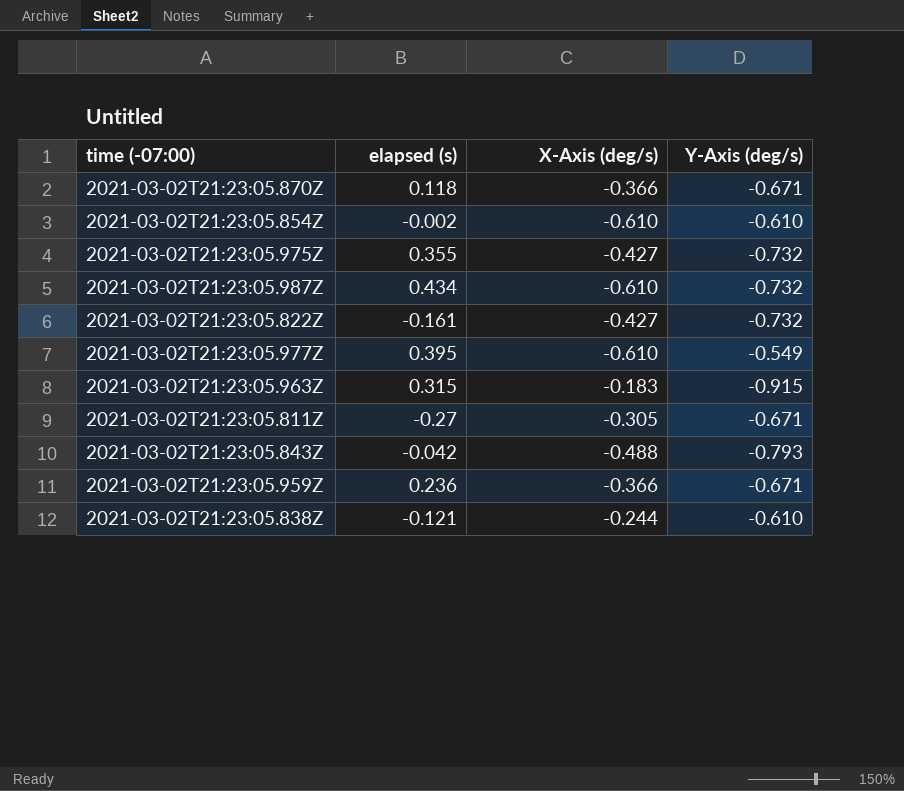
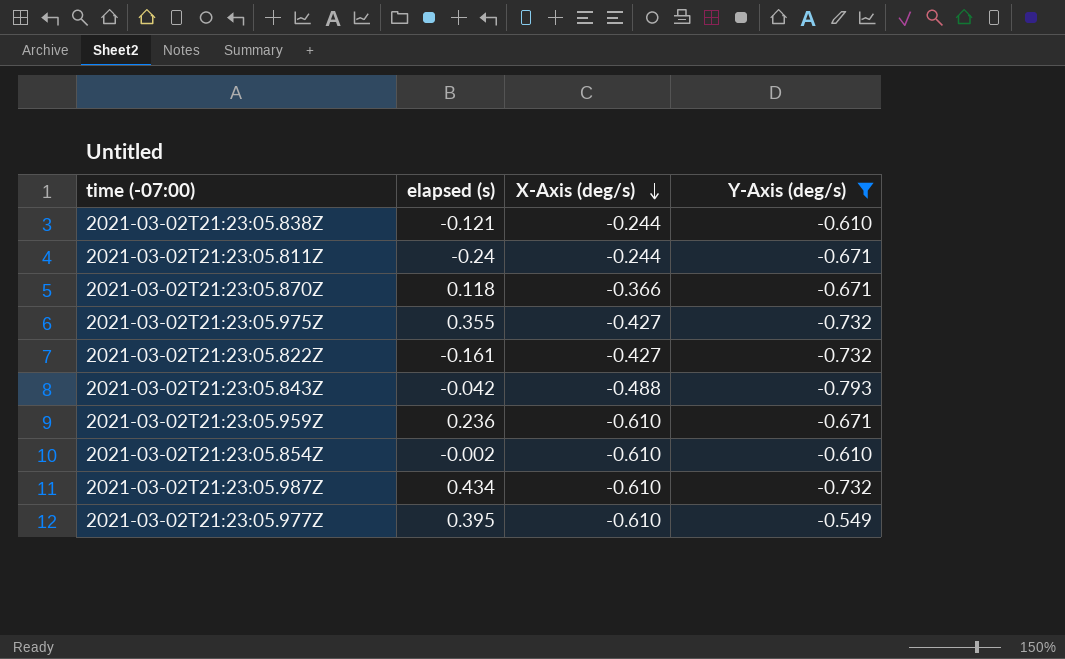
filter: none -> Y-Axis (deg/s) != -0.915
row order: none -> X-Axis (deg/s) descending
2021-03-02T21:23:05.811Z | elapsed (s): -0.27 -> -0.24
2021-03-02T21:23:05.811Z | X-Axis (deg/s): -0.305 -> -0.244
2021-03-02T21:23:05.959Z | X-Axis (deg/s): -0.366 -> -0.610

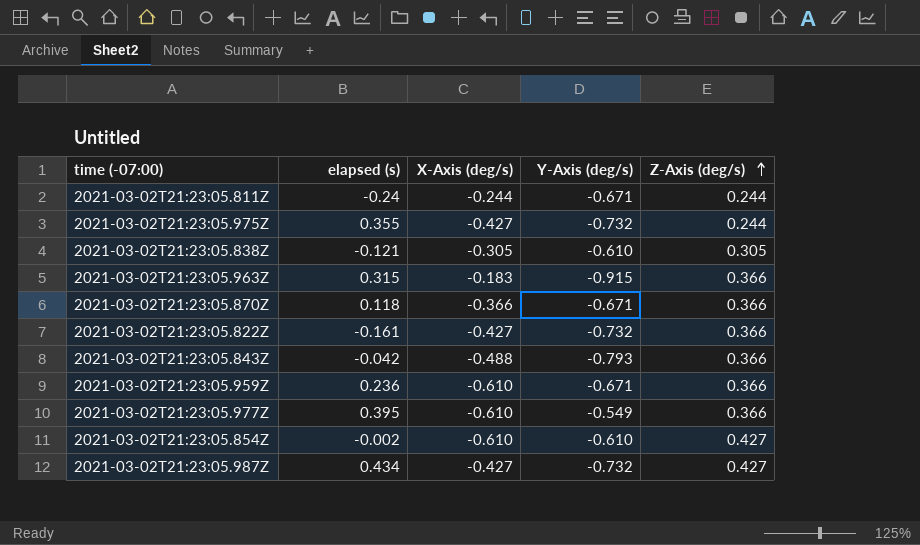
filter: Y-Axis (deg/s) != -0.915 -> none
row order: X-Axis (deg/s) descending -> Z-Axis (deg/s) ascending
column Z-Axis (deg/s) | position: none -> 5
2021-03-02T21:23:05.838Z | X-Axis (deg/s): -0.244 -> -0.305
2021-03-02T21:23:05.987Z | X-Axis (deg/s): -0.610 -> -0.427

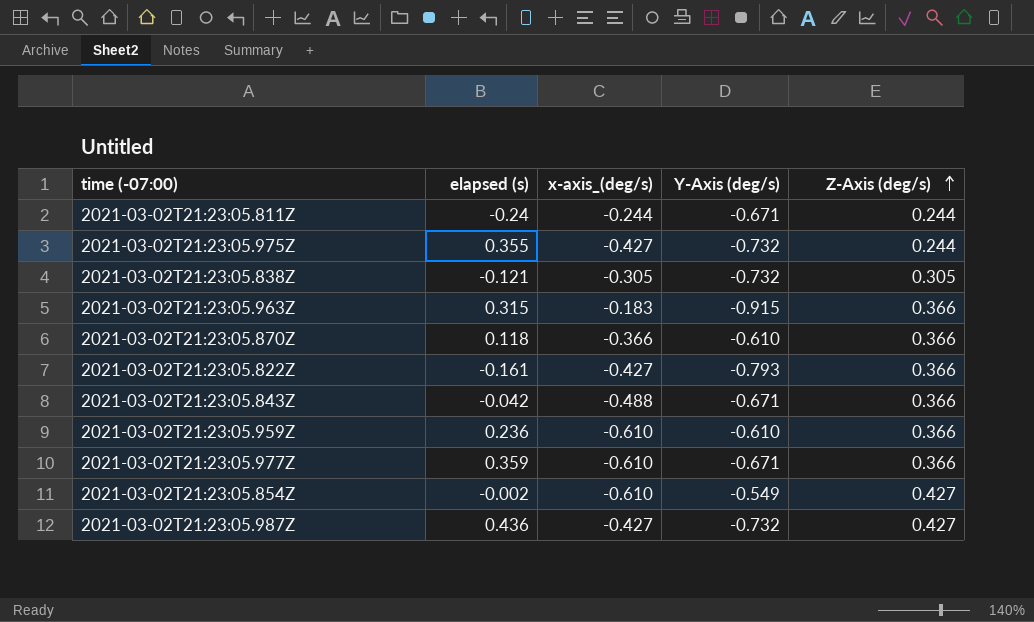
column name: X-Axis (deg/s) -> x-axis_(deg/s)
2021-03-02T21:23:05.838Z | Y-Axis (deg/s): -0.610 -> -0.732
2021-03-02T21:23:05.870Z | Y-Axis (deg/s): -0.671 -> -0.610
2021-03-02T21:23:05.822Z | Y-Axis (deg/s): -0.732 -> -0.793
2021-03-02T21:23:05.843Z | Y-Axis (deg/s): -0.793 -> -0.671
2021-03-02T21:23:05.959Z | Y-Axis (deg/s): -0.671 -> -0.610
2021-03-02T21:23:05.977Z | elapsed (s): 0.395 -> 0.359
2021-03-02T21:23:05.977Z | Y-Axis (deg/s): -0.549 -> -0.671
2021-03-02T21:23:05.854Z | Y-Axis (deg/s): -0.610 -> -0.549
2021-03-02T21:23:05.987Z | elapsed (s): 0.434 -> 0.436

